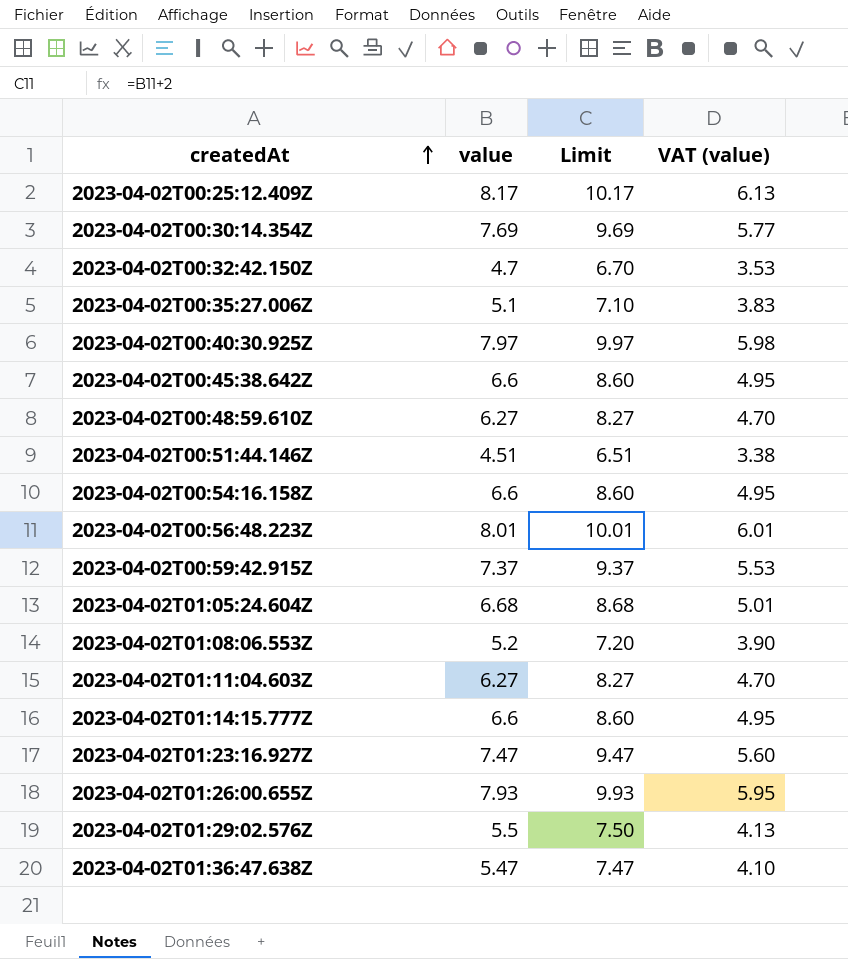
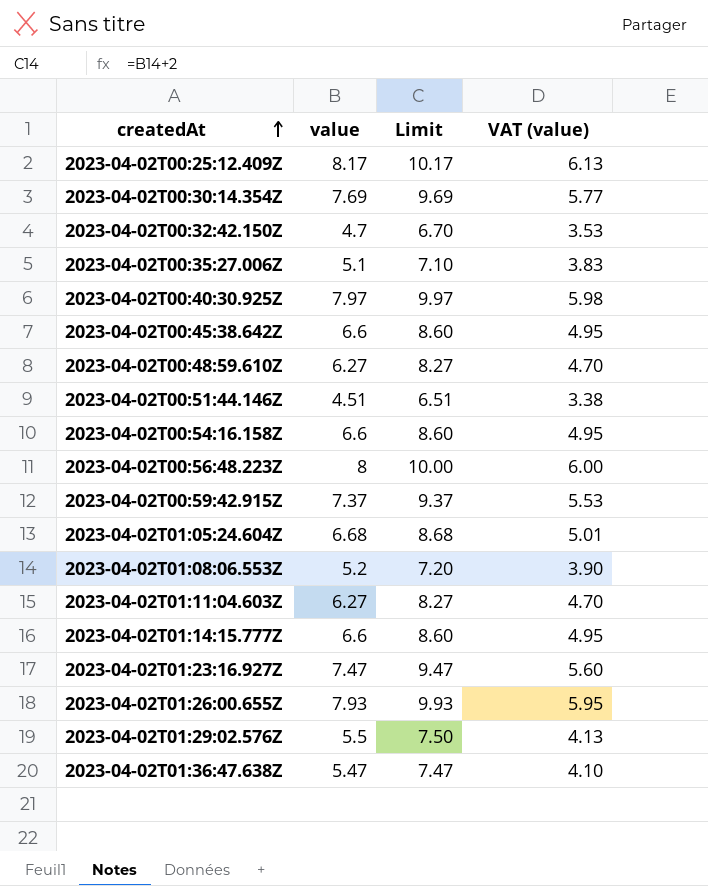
2023-04-02T00:56:48.223Z | value: 8.01 -> 8
2023-04-02T00:56:48.223Z | Limit: 10.01 -> 10.00
2023-04-02T00:56:48.223Z | VAT (value): 6.01 -> 6.00

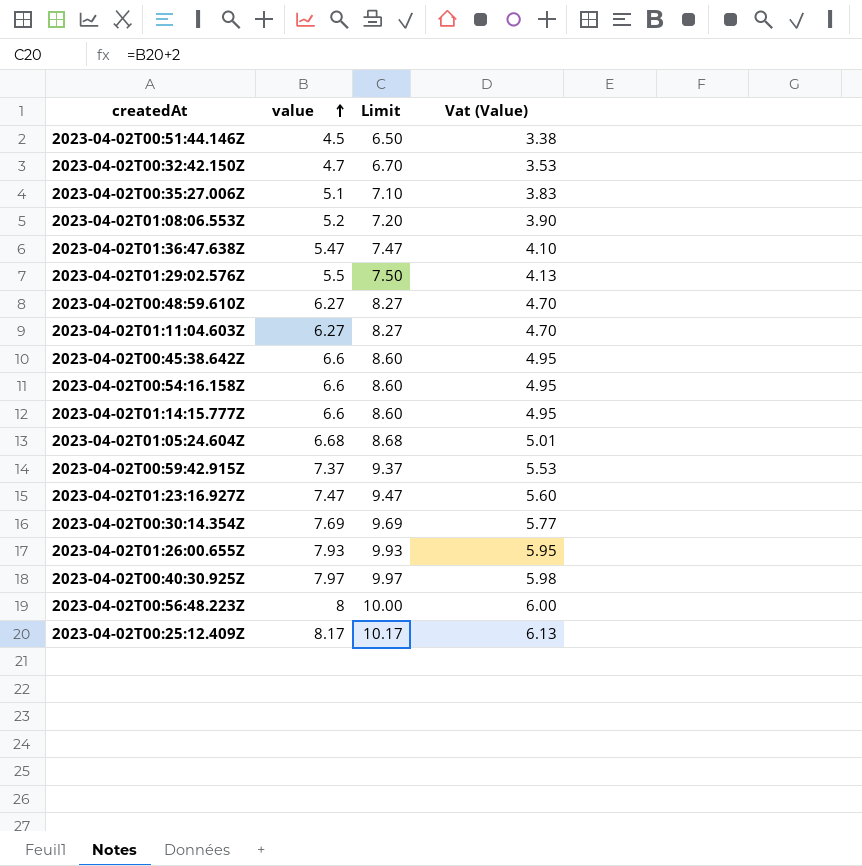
row order: createdAt ascending -> value ascending
column name: VAT (value) -> Vat (Value)
2023-04-02T00:51:44.146Z | value: 4.51 -> 4.5
2023-04-02T00:51:44.146Z | Limit: 6.51 -> 6.50

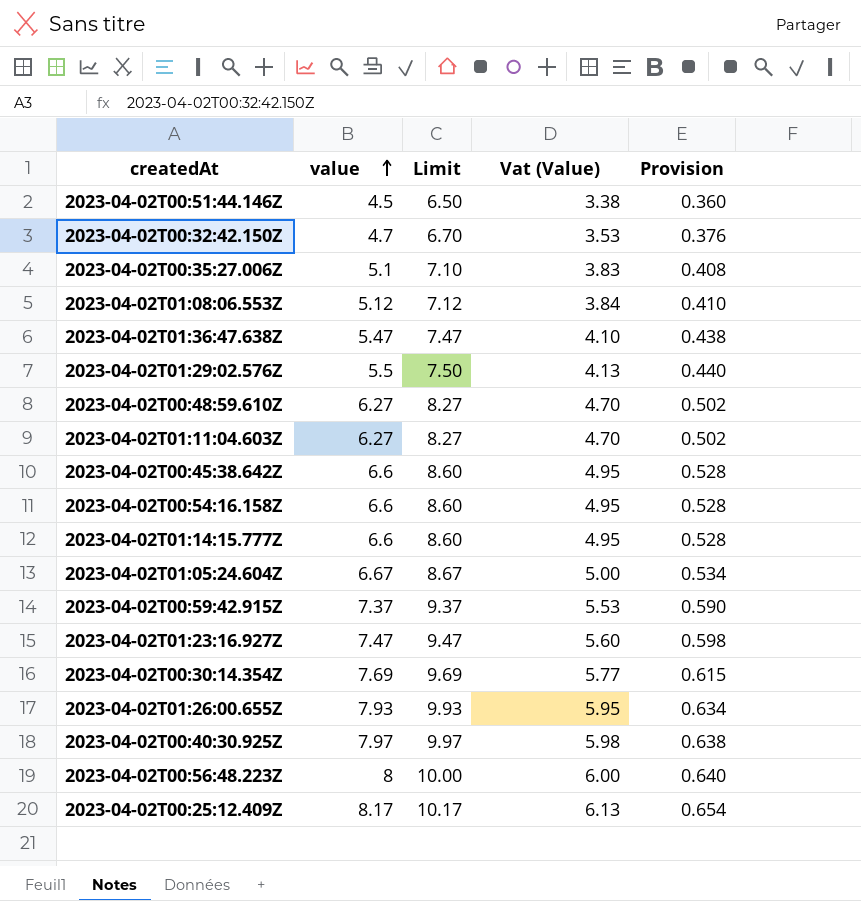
column Provision | formula: none -> [value] * 0.08
2023-04-02T01:08:06.553Z | value: 5.2 -> 5.12
2023-04-02T01:08:06.553Z | Limit: 7.20 -> 7.12
2023-04-02T01:08:06.553Z | Vat (Value): 3.90 -> 3.84
2023-04-02T01:05:24.604Z | value: 6.68 -> 6.67
2023-04-02T01:05:24.604Z | Limit: 8.68 -> 8.67
2023-04-02T01:05:24.604Z | Vat (Value): 5.01 -> 5.00

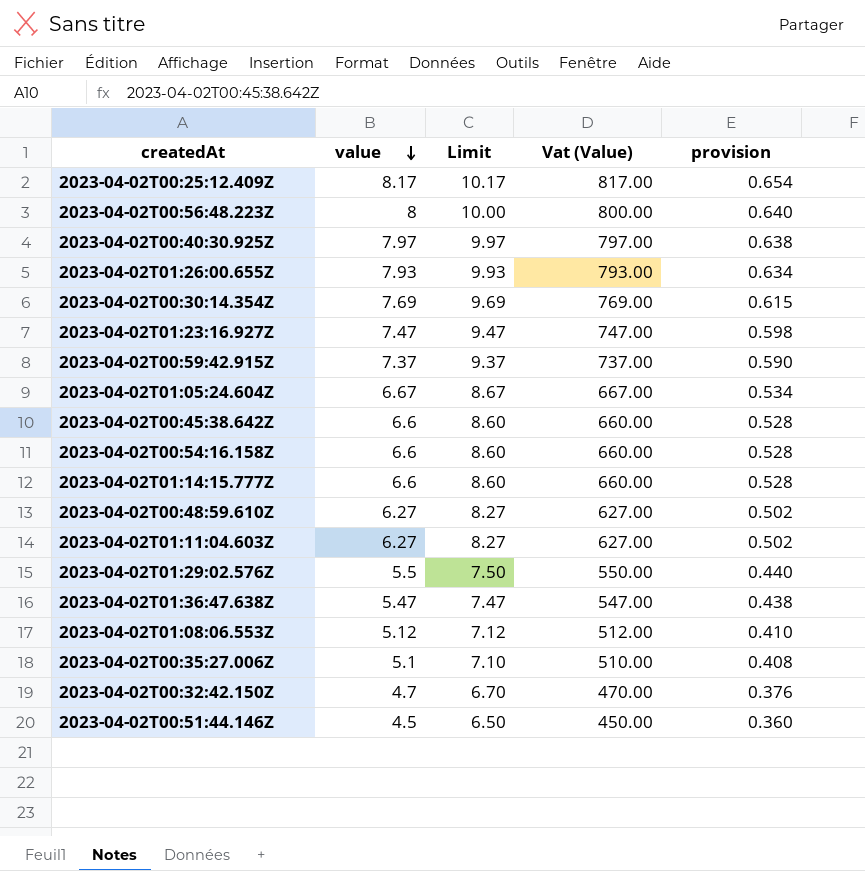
row order: value ascending -> value descending
column Vat (Value) | formula: [value] * 0.75 -> [value] * 100
column name: Provision -> provision

